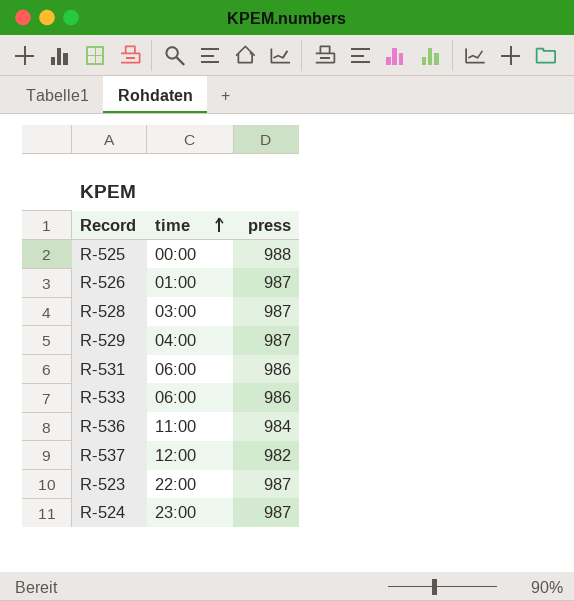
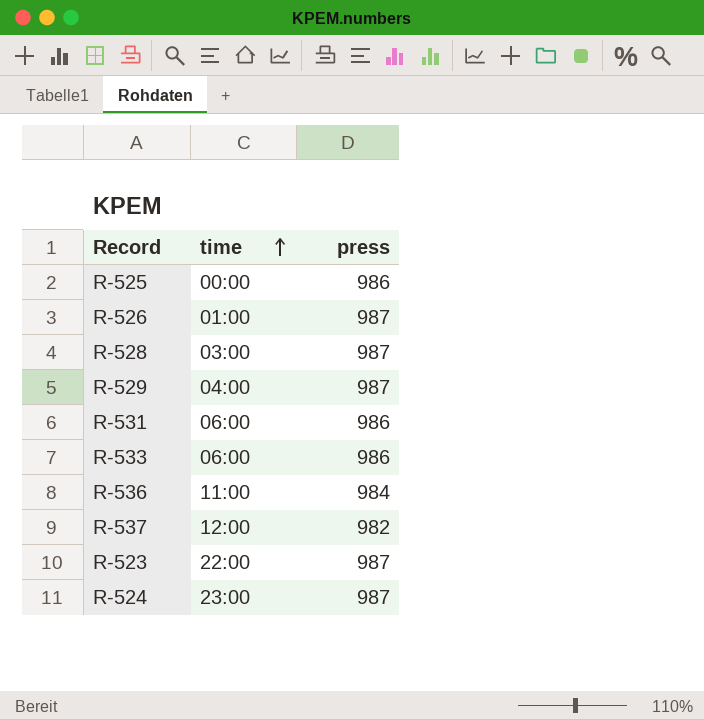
R-525 | press: 988 -> 986

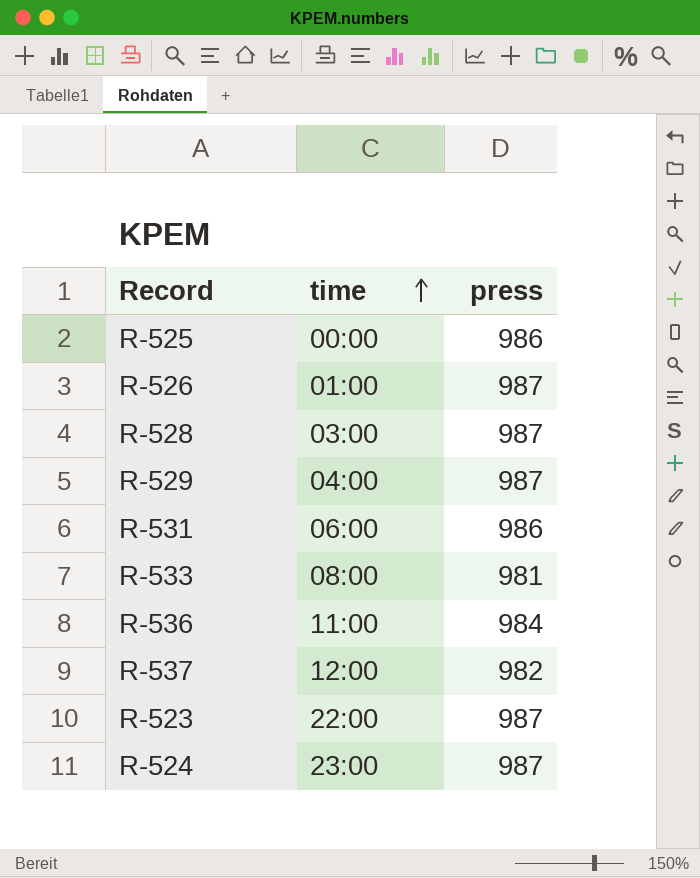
R-533 | time: 06:00 -> 08:00
R-533 | press: 986 -> 981

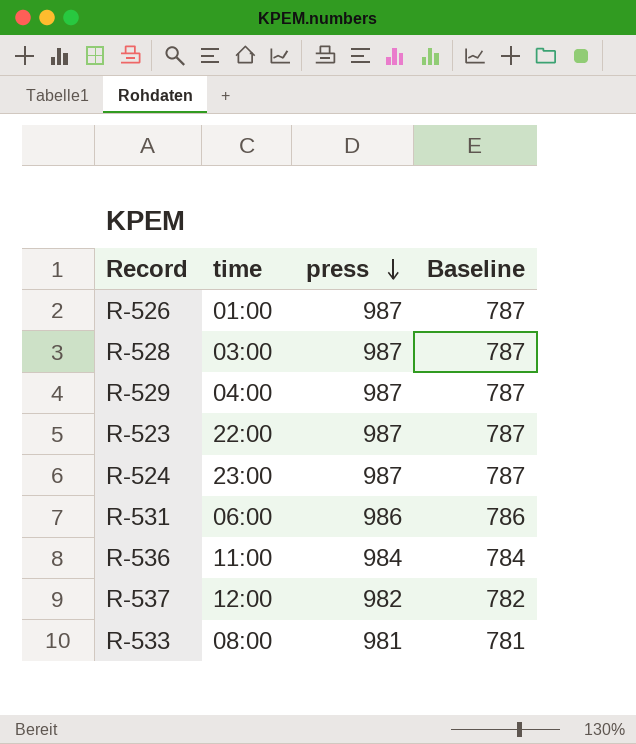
row order: time ascending -> press descending
column Baseline | formula: none -> [press] - 200
row R-525: 00:00 | 986 -> none

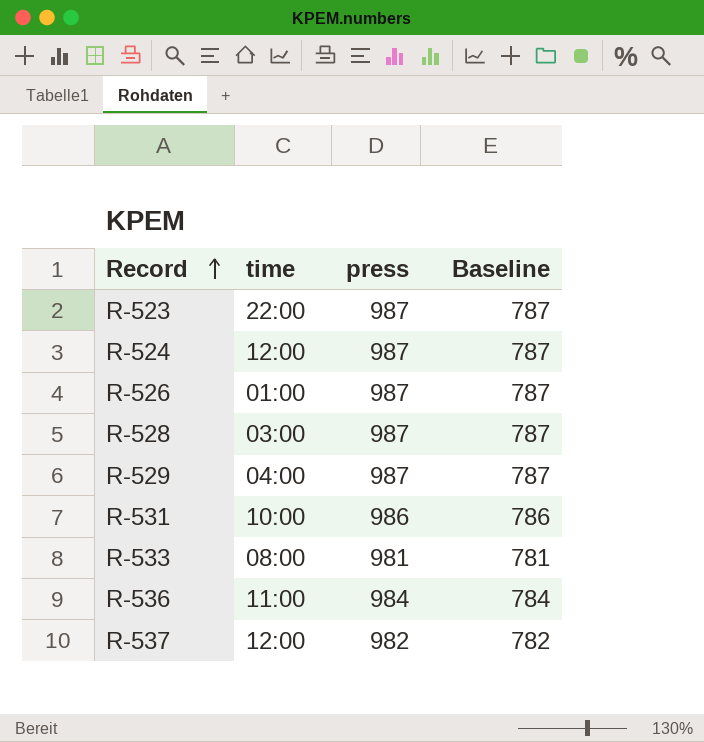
row order: press descending -> Record ascending
R-524 | time: 23:00 -> 12:00
R-531 | time: 06:00 -> 10:00

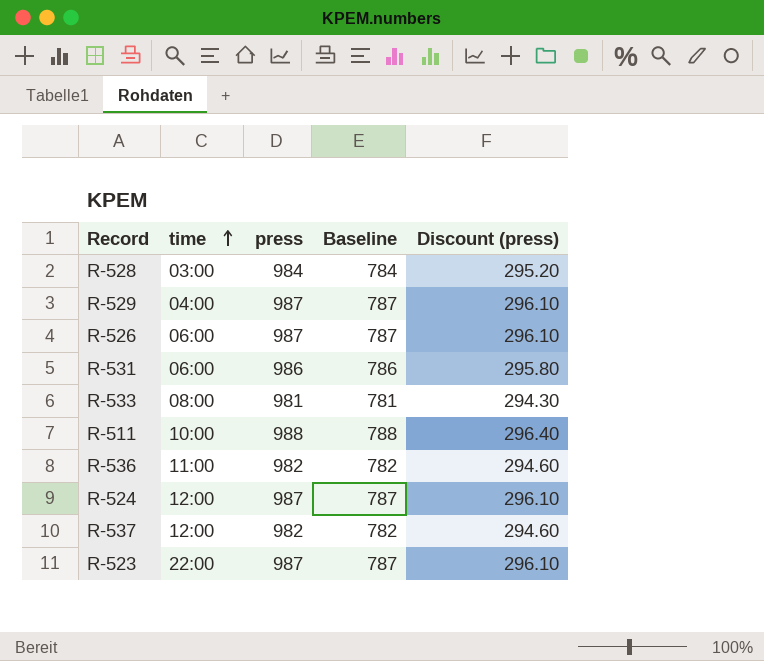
row order: Record ascending -> time ascending
column Discount (press) | formula: none -> [press] * 0.3
R-528 | press: 987 -> 984
R-528 | Baseline: 787 -> 784
R-526 | time: 01:00 -> 06:00
R-531 | time: 10:00 -> 06:00
row R-511: none -> 10:00 | 988 | 788 | 296.40
R-536 | press: 984 -> 982
R-536 | Baseline: 784 -> 782

